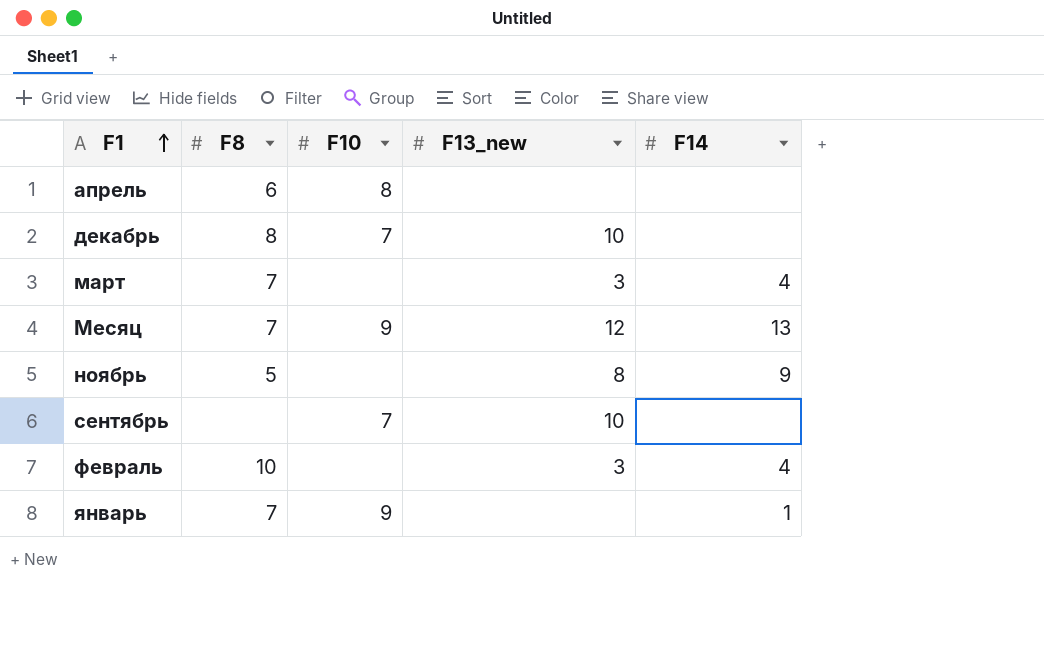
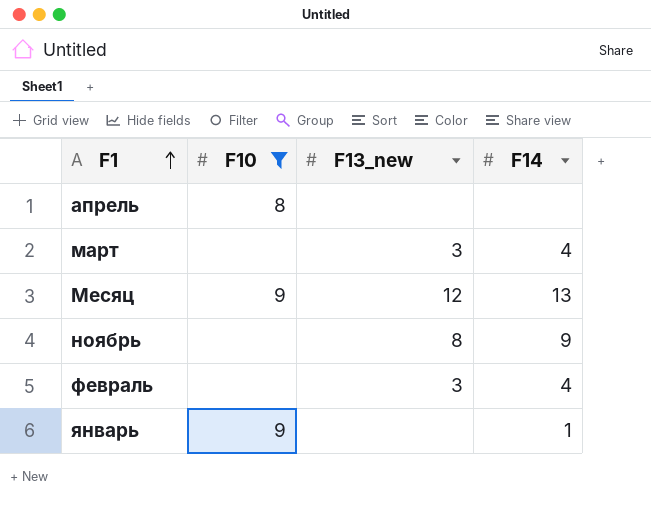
filter: none -> F10 != 7
column F8 | position: 2 -> none

